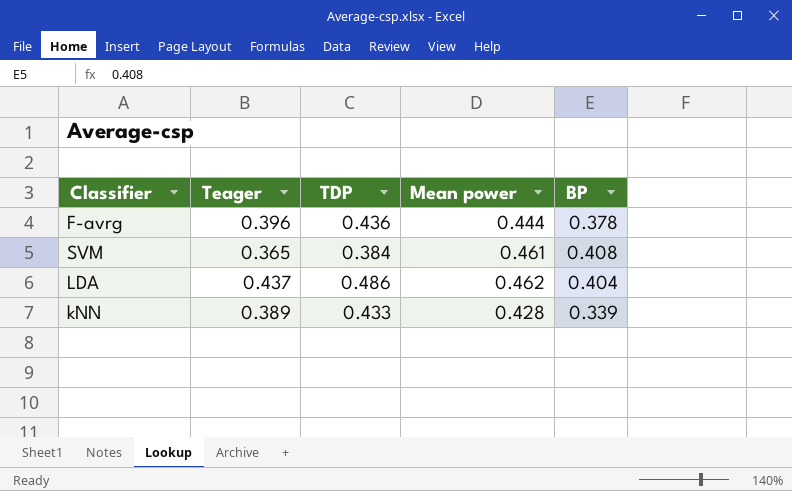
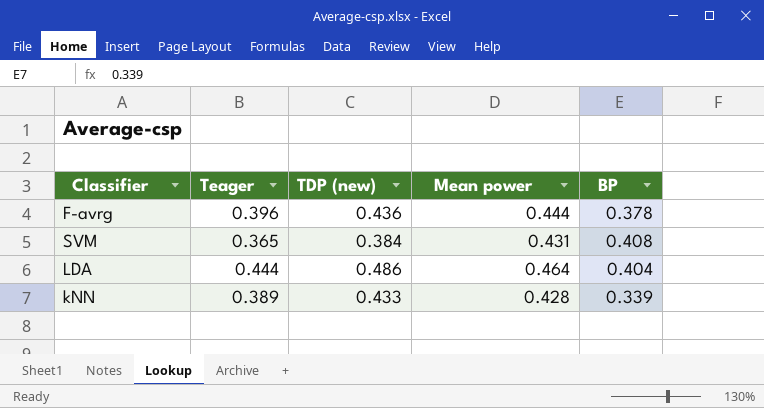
column name: TDP -> TDP (new)
SVM | Mean power: 0.461 -> 0.431
LDA | Teager: 0.437 -> 0.444
LDA | Mean power: 0.462 -> 0.464

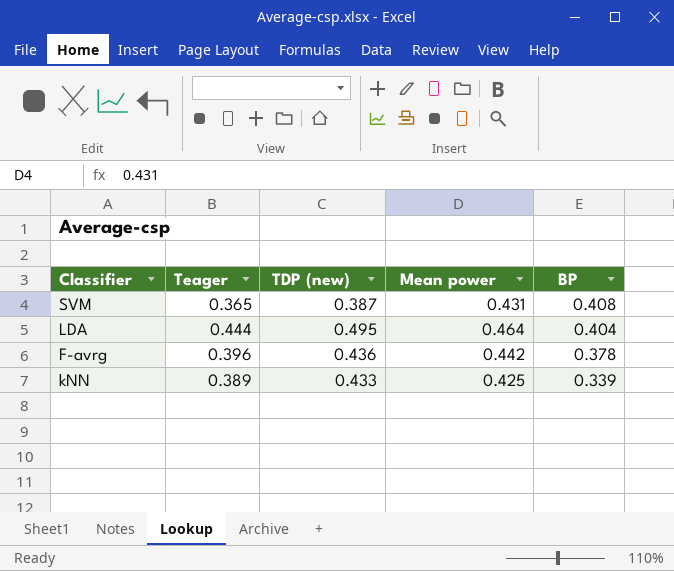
row order: none -> BP descending
SVM | TDP (new): 0.384 -> 0.387
LDA | TDP (new): 0.486 -> 0.495
F-avrg | Mean power: 0.444 -> 0.442
kNN | Mean power: 0.428 -> 0.425

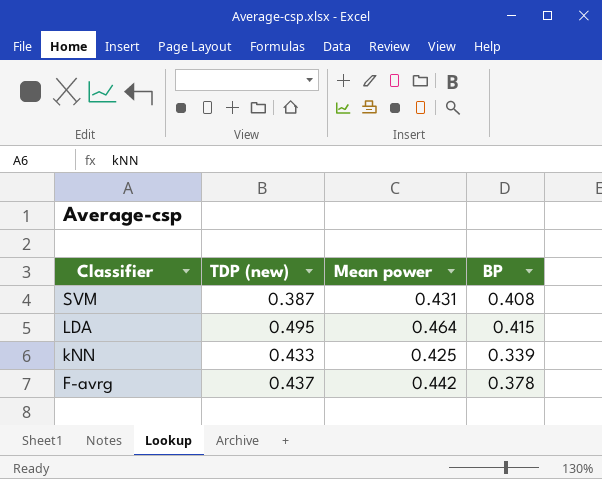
row order: BP descending -> Classifier descending
column Teager | position: 2 -> none
LDA | BP: 0.404 -> 0.415
F-avrg | TDP (new): 0.436 -> 0.437

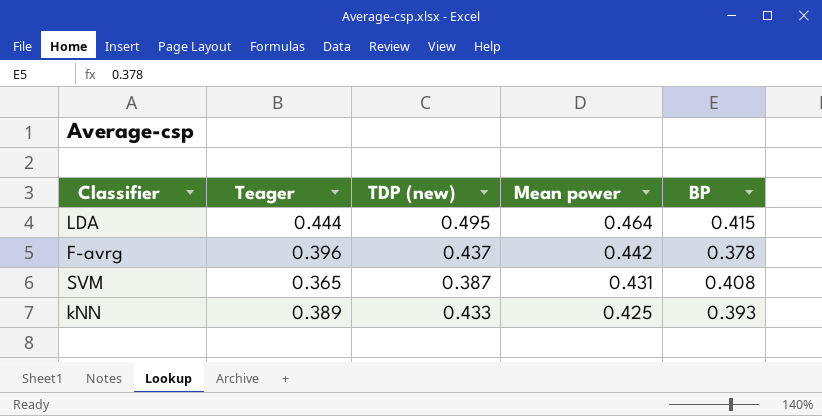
row order: Classifier descending -> Mean power descending
column Teager | position: none -> 2
kNN | BP: 0.339 -> 0.393

